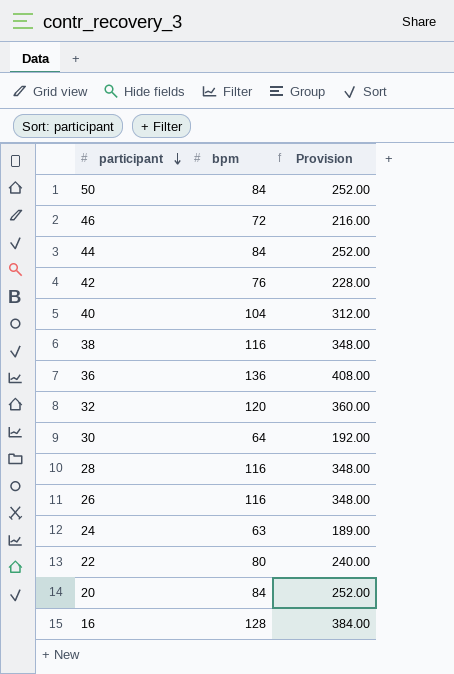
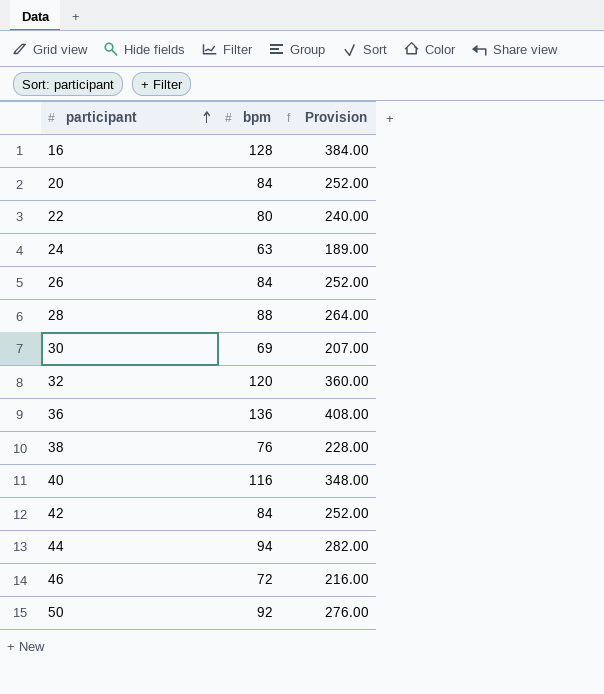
row order: participant descending -> participant ascending
26 | bpm: 116 -> 84
26 | Provision: 348.00 -> 252.00
28 | bpm: 116 -> 88
28 | Provision: 348.00 -> 264.00
30 | bpm: 64 -> 69
30 | Provision: 192.00 -> 207.00
38 | bpm: 116 -> 76
38 | Provision: 348.00 -> 228.00
40 | bpm: 104 -> 116
40 | Provision: 312.00 -> 348.00
42 | bpm: 76 -> 84
42 | Provision: 228.00 -> 252.00
44 | bpm: 84 -> 94
44 | Provision: 252.00 -> 282.00
50 | bpm: 84 -> 92
50 | Provision: 252.00 -> 276.00

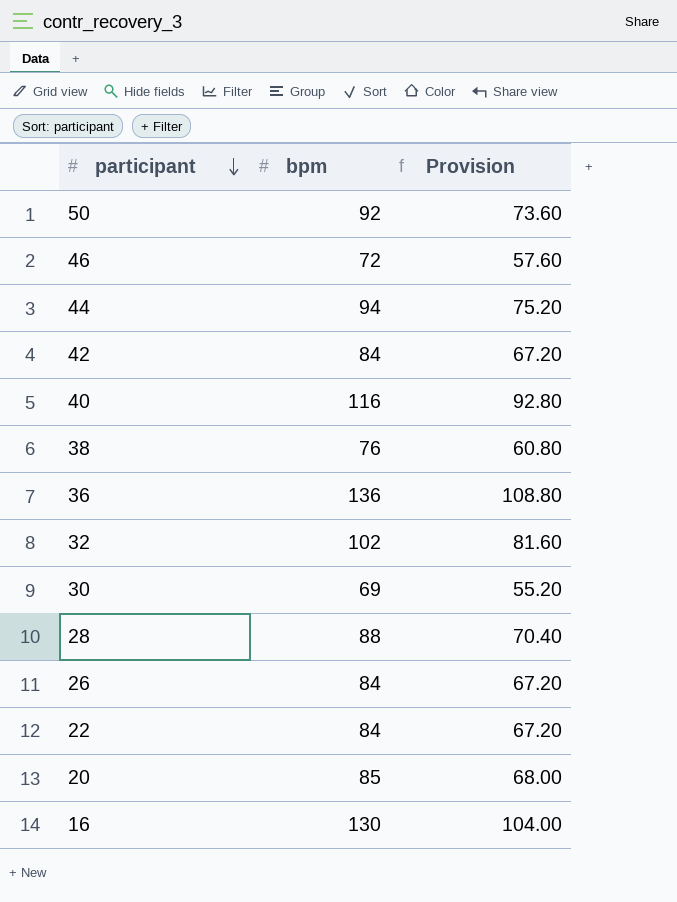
row order: participant ascending -> participant descending
column Provision | formula: [bpm] * 3 -> [bpm] * 0.8
row 24: 63 | 189.00 -> none
32 | bpm: 120 -> 102
22 | bpm: 80 -> 84
20 | bpm: 84 -> 85
16 | bpm: 128 -> 130

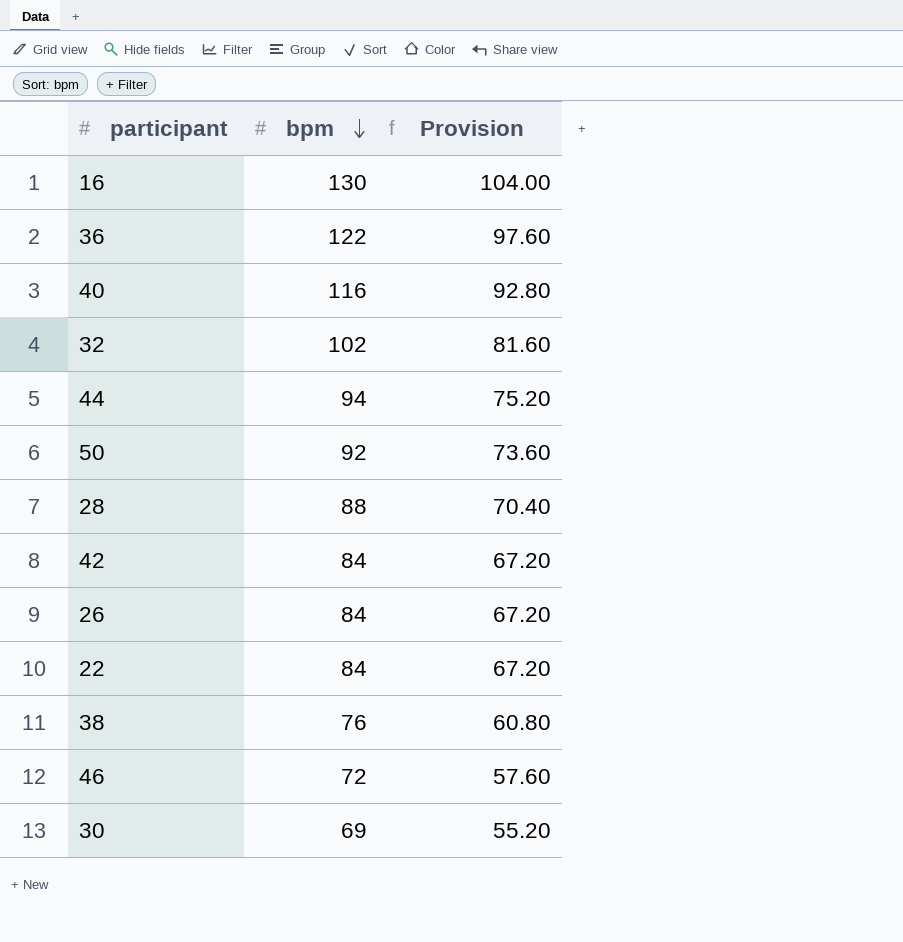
row order: participant descending -> bpm descending
row 20: 85 | 68.00 -> none
36 | bpm: 136 -> 122
36 | Provision: 108.80 -> 97.60

